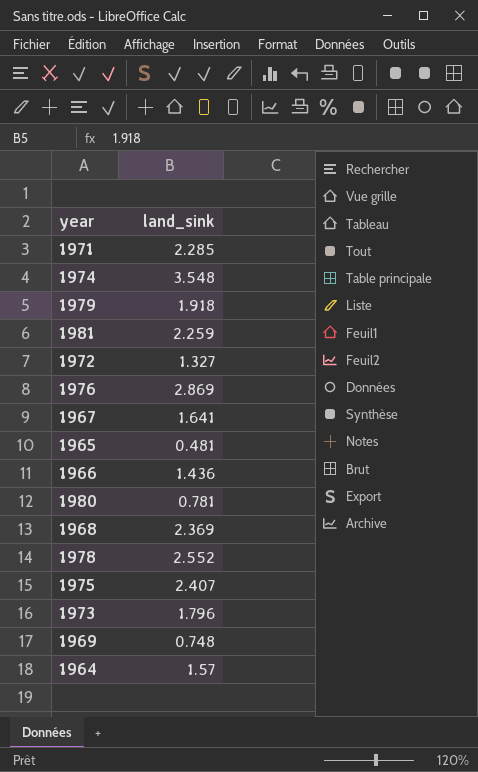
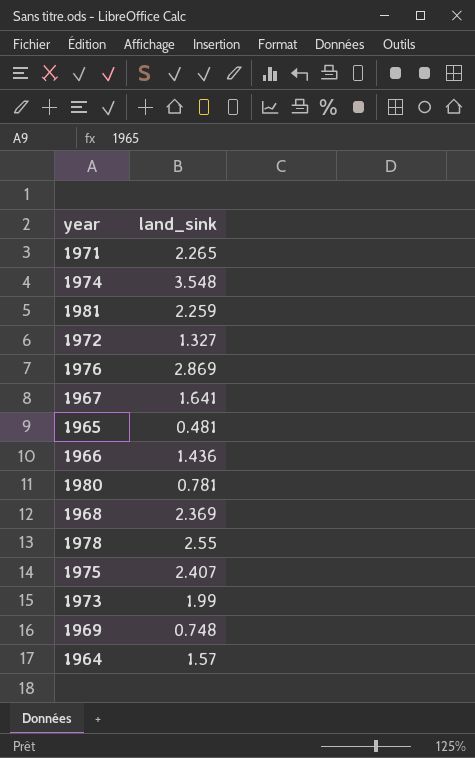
row 1979: 1.918 -> none
1971 | land_sink: 2.285 -> 2.265
1978 | land_sink: 2.552 -> 2.55
1973 | land_sink: 1.796 -> 1.99

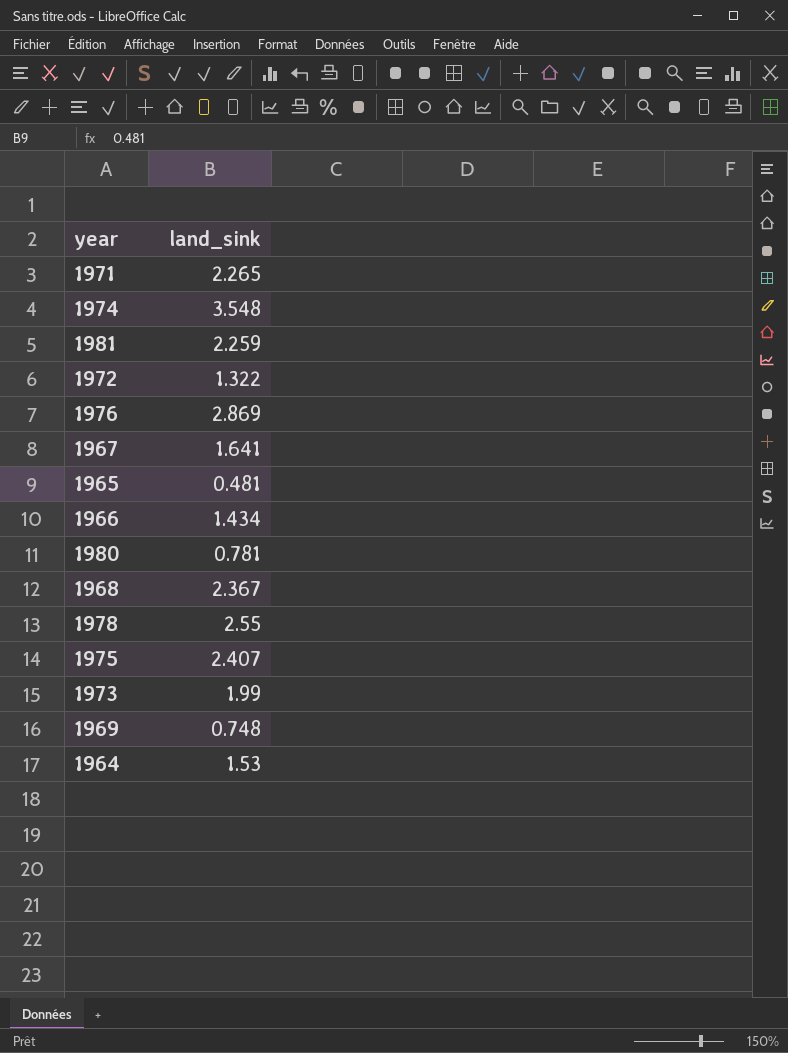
1972 | land_sink: 1.327 -> 1.322
1966 | land_sink: 1.436 -> 1.434
1968 | land_sink: 2.369 -> 2.367
1964 | land_sink: 1.57 -> 1.53

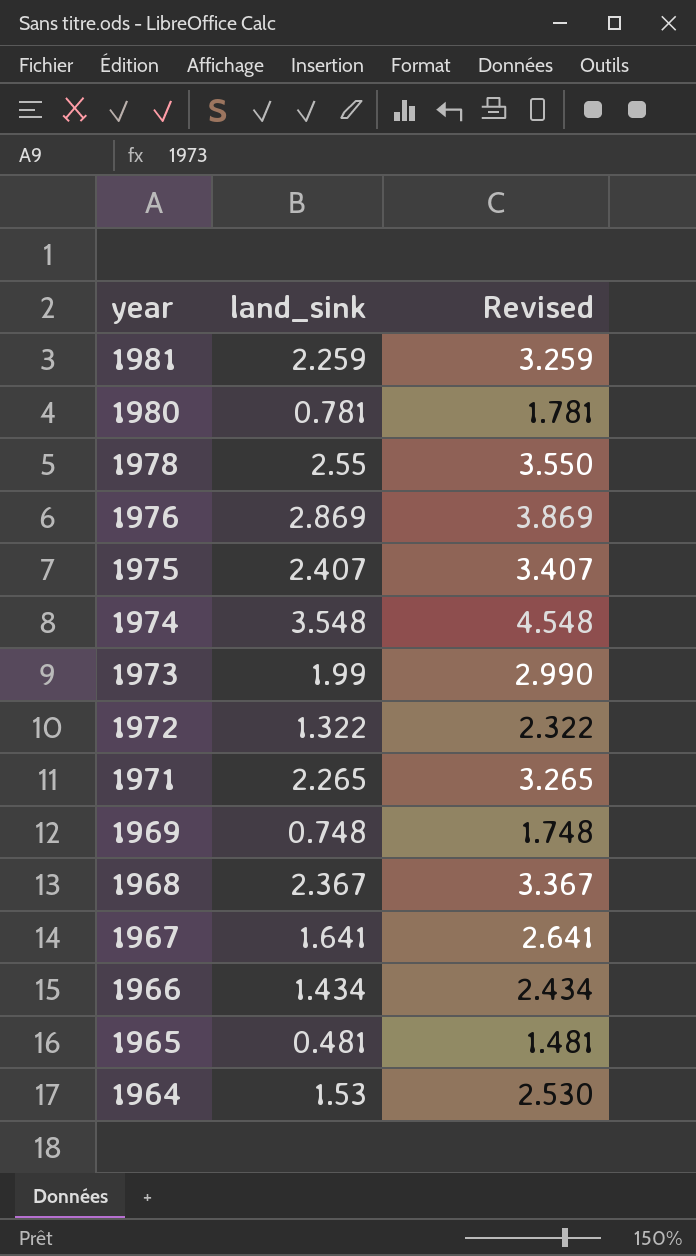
row order: none -> year descending
column Revised | formula: none -> [land_sink] + 1

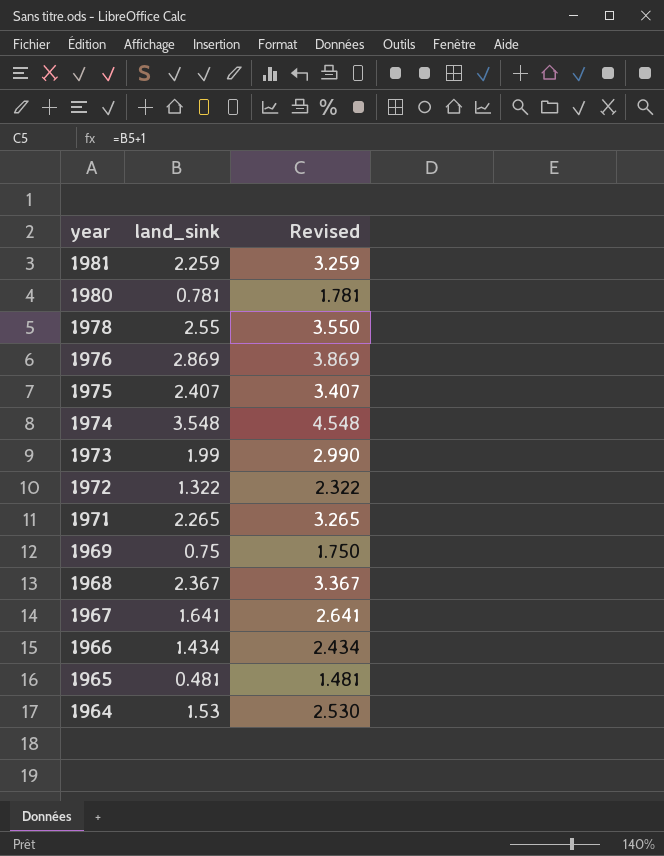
1969 | land_sink: 0.748 -> 0.75
1969 | Revised: 1.748 -> 1.750

